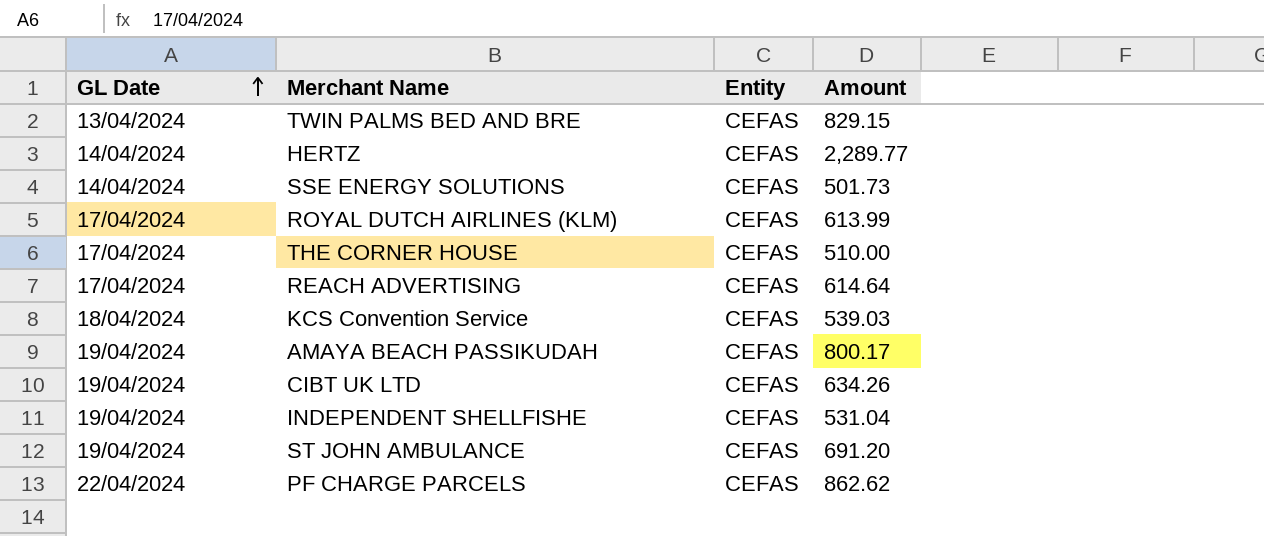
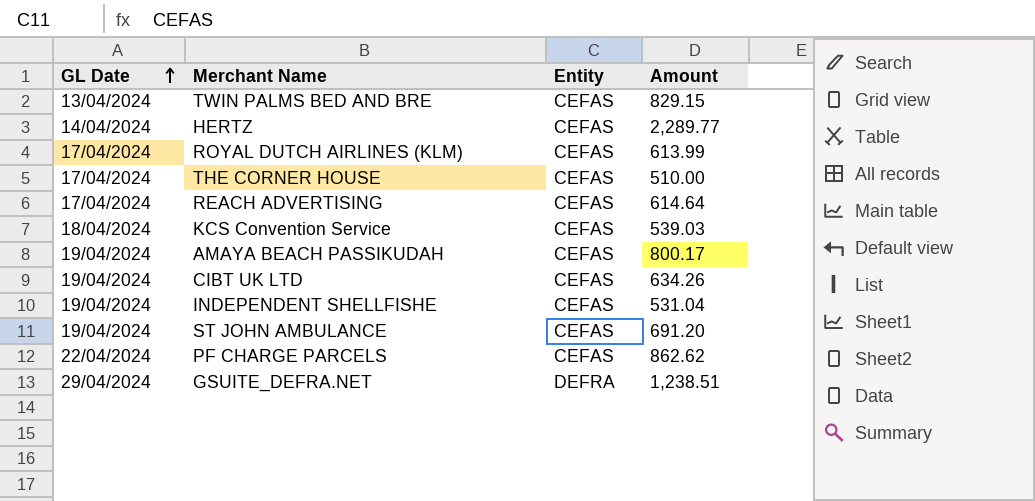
row SSE ENERGY SOLUTIONS: 14/04/2024 | CEFAS | 501.73 -> none
row GSUITE_DEFRA.NET: none -> 29/04/2024 | DEFRA | 1,238.51

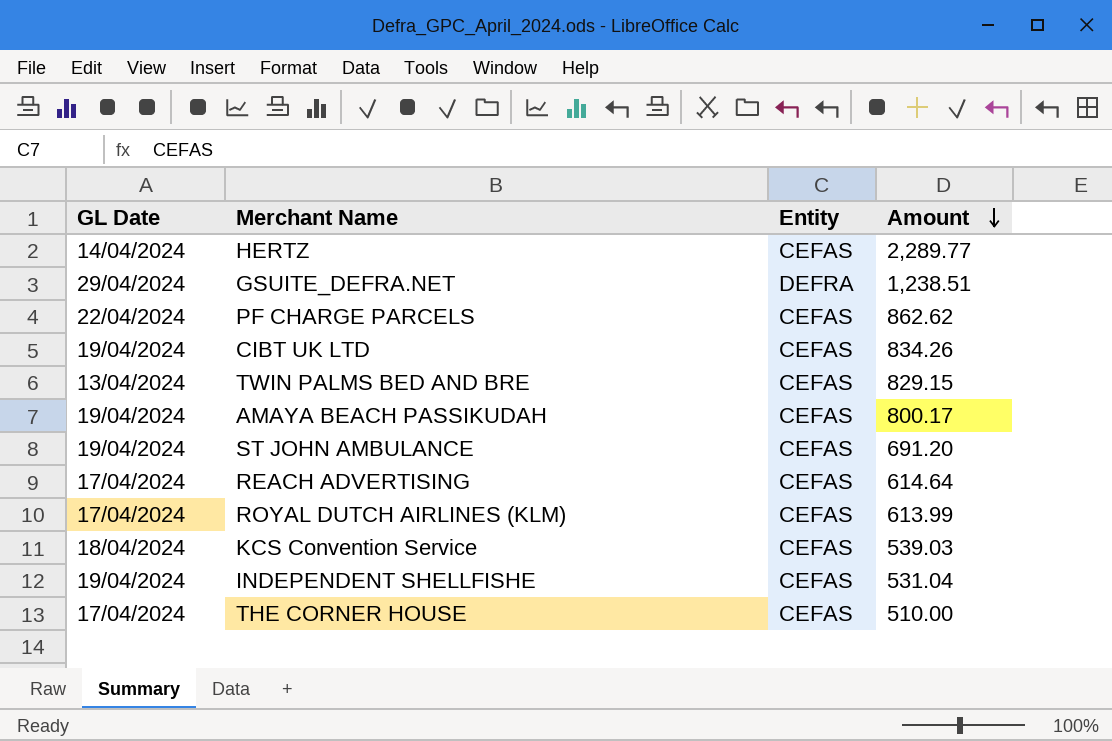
row order: GL Date ascending -> Amount descending
CIBT UK LTD | Amount: 634.26 -> 834.26

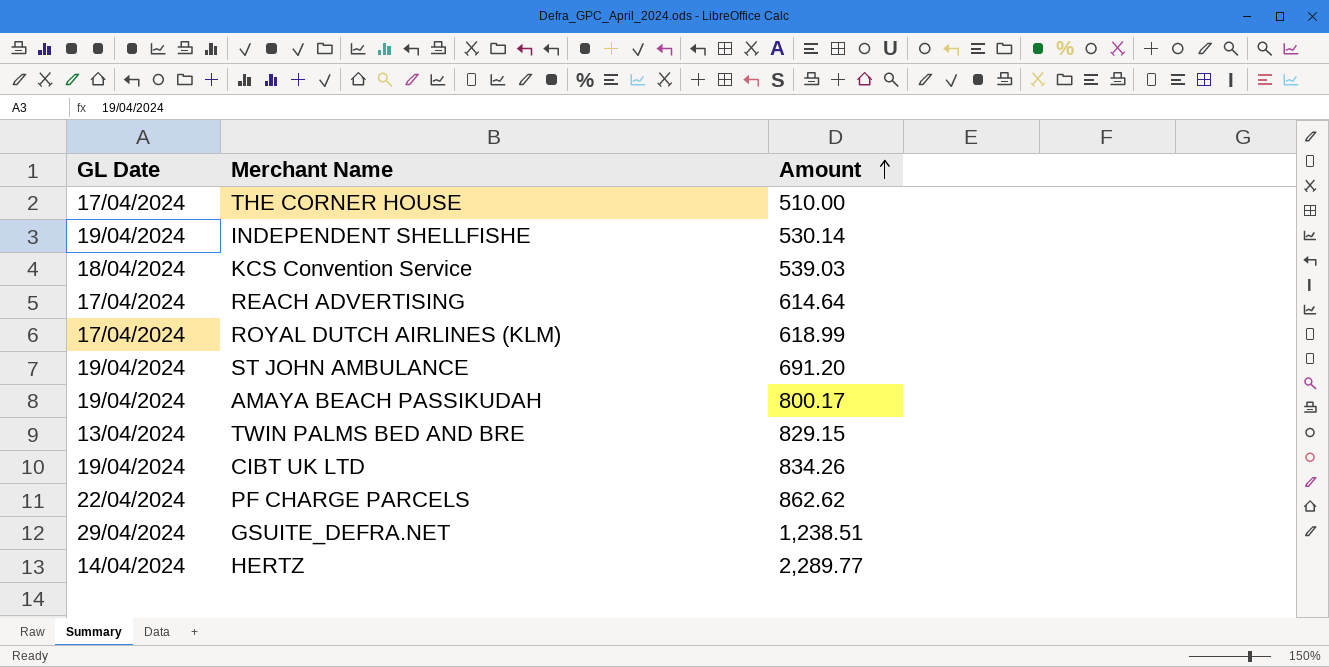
row order: Amount descending -> Amount ascending
column Entity | position: 3 -> none
INDEPENDENT SHELLFISHE | Amount: 531.04 -> 530.14
ROYAL DUTCH AIRLINES (KLM) | Amount: 613.99 -> 618.99

